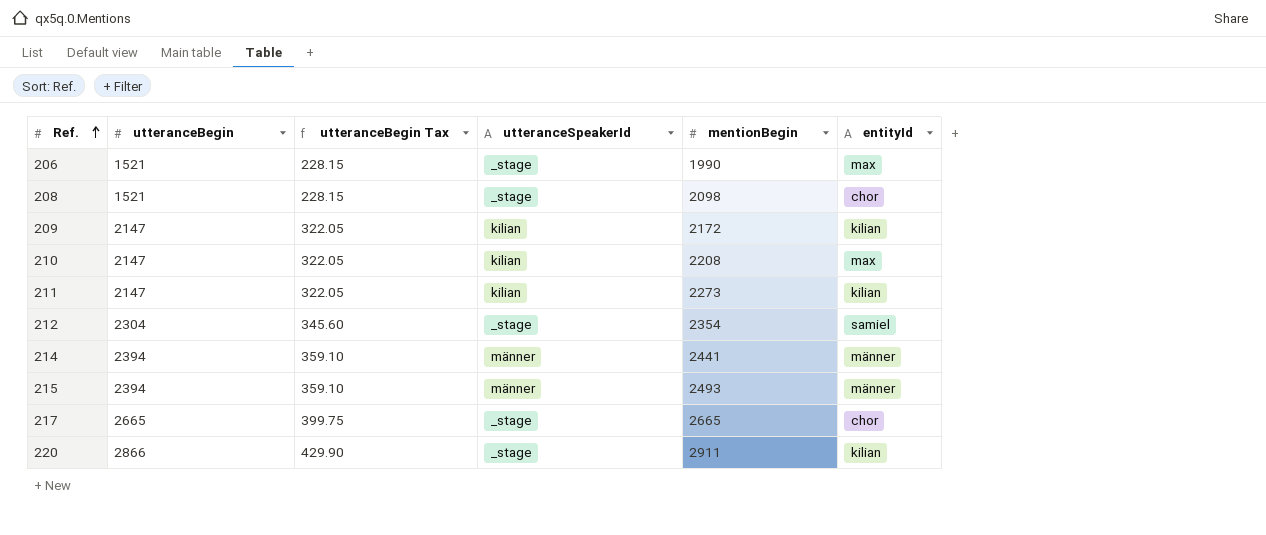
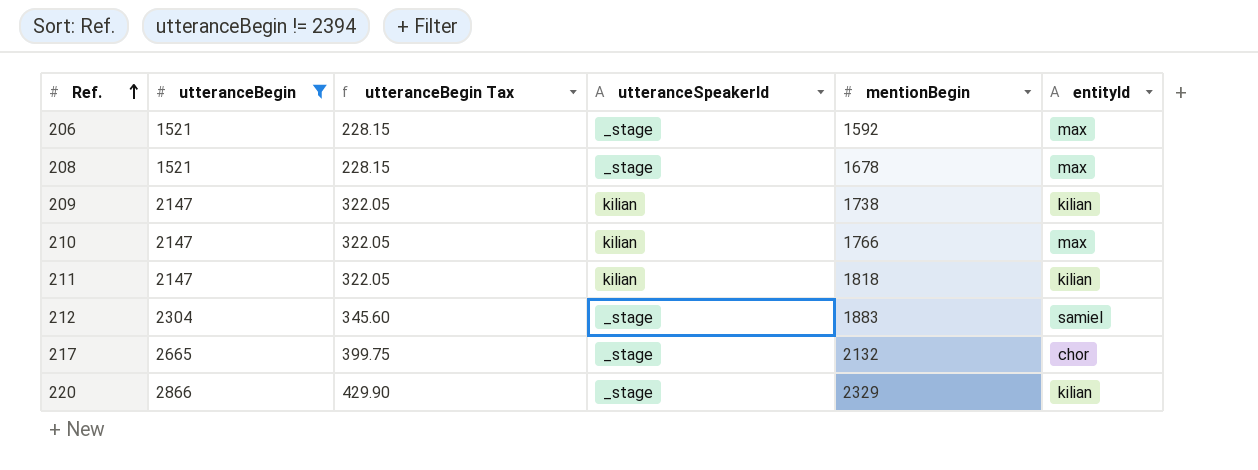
filter: none -> utteranceBegin != 2394
206 | mentionBegin: 1990 -> 1592
208 | mentionBegin: 2098 -> 1678
208 | entityId: chor -> max
209 | mentionBegin: 2172 -> 1738
210 | mentionBegin: 2208 -> 1766
211 | mentionBegin: 2273 -> 1818
212 | mentionBegin: 2354 -> 1883
217 | mentionBegin: 2665 -> 2132
220 | mentionBegin: 2911 -> 2329

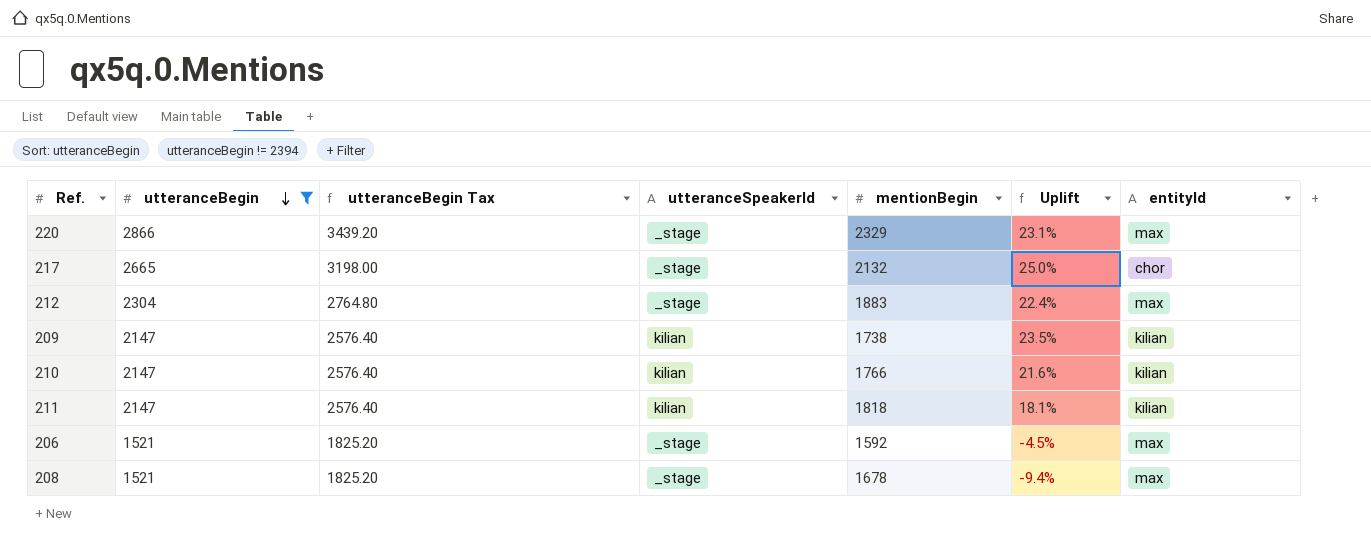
row order: Ref. ascending -> utteranceBegin descending
column utteranceBegin Tax | formula: [utteranceBegin] * 0.15 -> [utteranceBegin] * 1.2
column Uplift | formula: none -> ([utteranceBegin] - [mentionBegin]) / [mentionBegin]
220 | entityId: kilian -> max
212 | entityId: samiel -> max
210 | entityId: max -> kilian

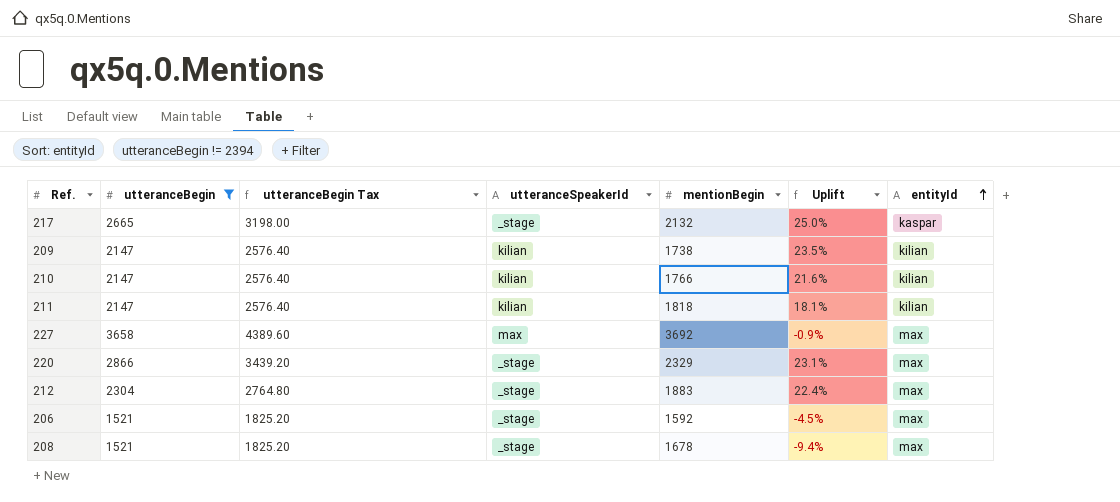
row order: utteranceBegin descending -> entityId ascending
217 | entityId: chor -> kaspar
row 227: none -> 3658 | 4389.60 | max | 3692 | -0.9% | max

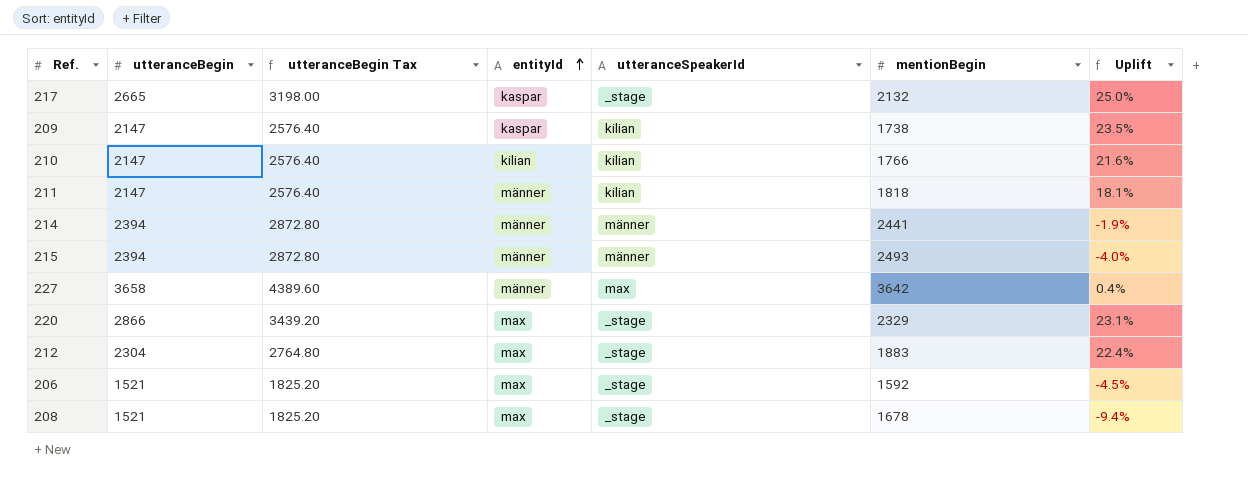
filter: utteranceBegin != 2394 -> none
column entityId | position: 7 -> 4
209 | entityId: kilian -> kaspar
211 | entityId: kilian -> männer
227 | entityId: max -> männer
227 | mentionBegin: 3692 -> 3642
227 | Uplift: -0.9% -> 0.4%

